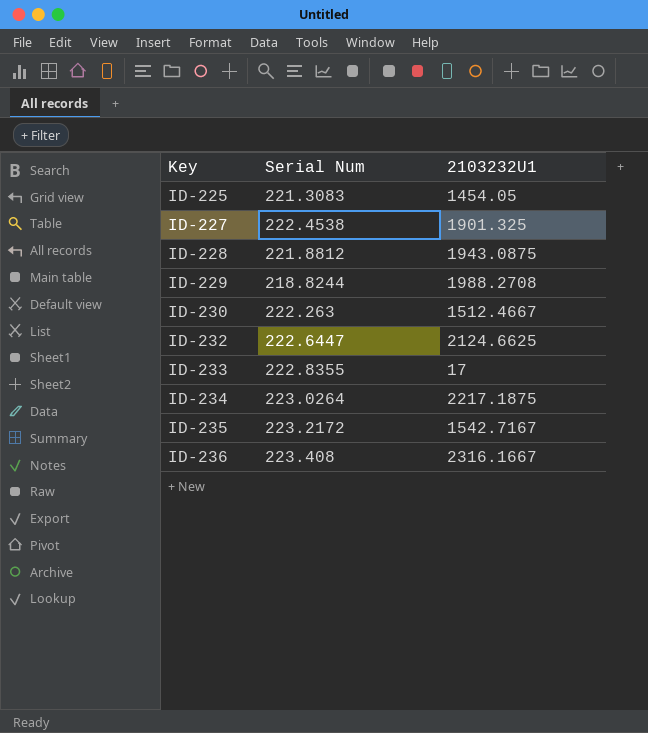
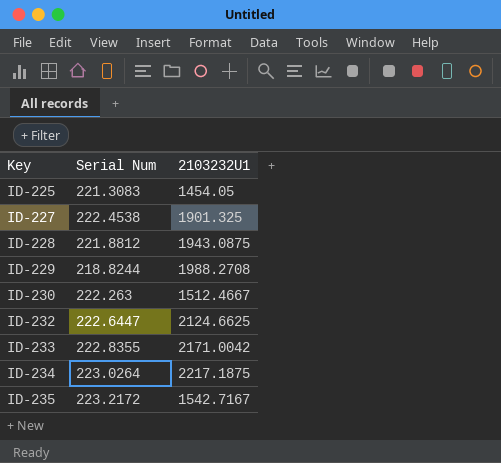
row ID-236: 223.408 | 2316.1667 -> none
ID-233 | 2103232U1: 17 -> 2171.0042

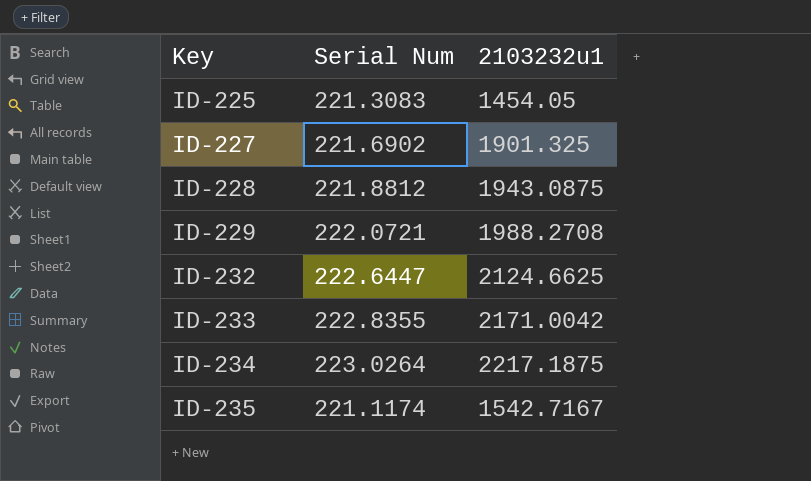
column name: 2103232U1 -> 2103232u1
row ID-230: 222.263 | 1512.4667 -> none
ID-227 | Serial Num: 222.4538 -> 221.6902
ID-229 | Serial Num: 218.8244 -> 222.0721
ID-235 | Serial Num: 223.2172 -> 221.1174

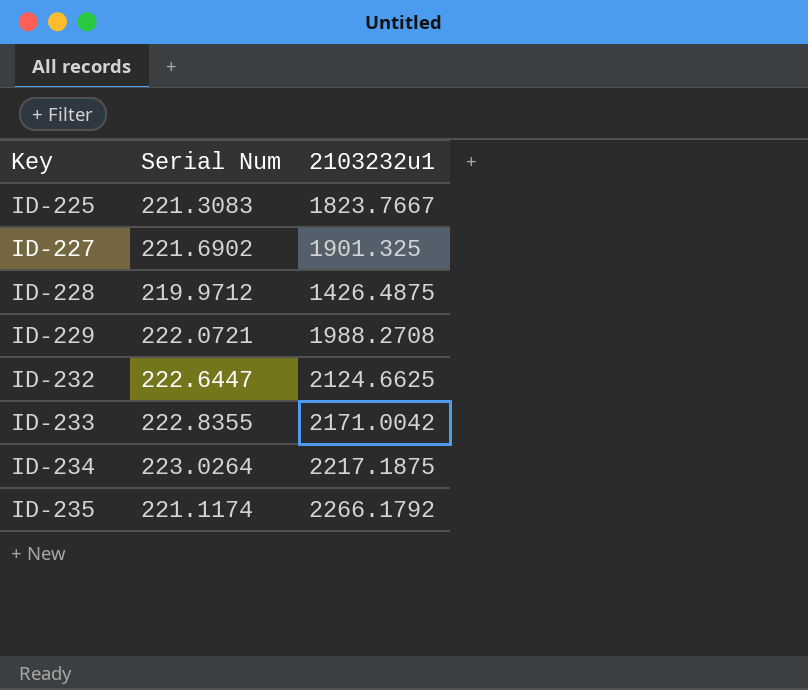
ID-225 | 2103232u1: 1454.05 -> 1823.7667
ID-228 | Serial Num: 221.8812 -> 219.9712
ID-228 | 2103232u1: 1943.0875 -> 1426.4875
ID-235 | 2103232u1: 1542.7167 -> 2266.1792

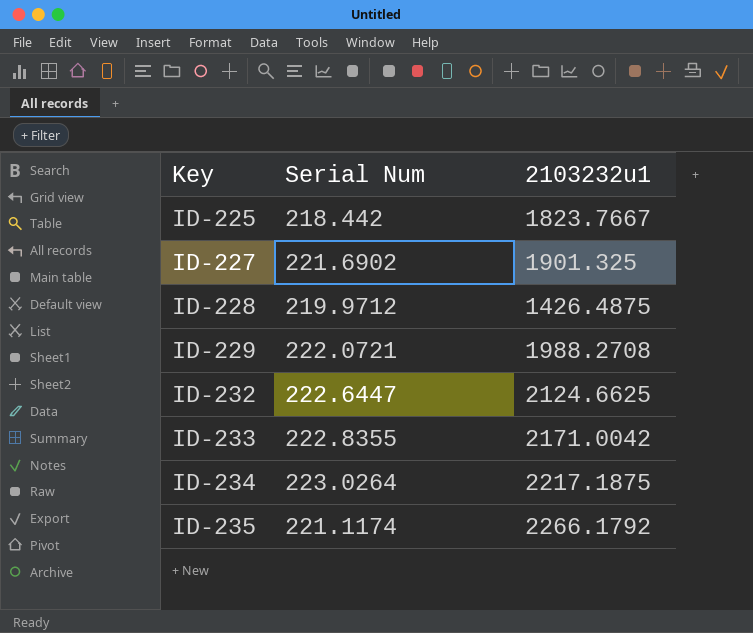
ID-225 | Serial Num: 221.3083 -> 218.442

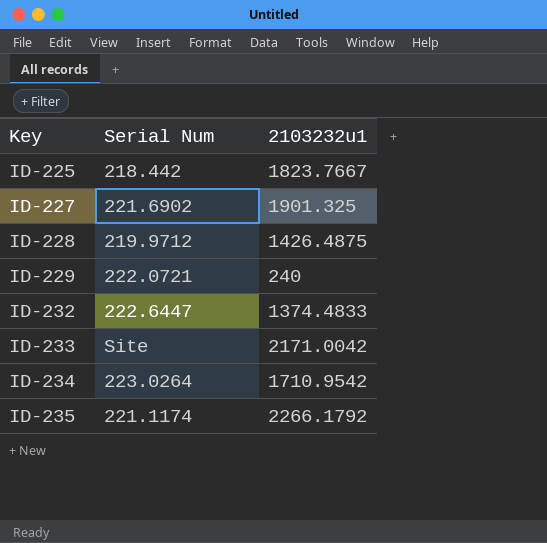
ID-229 | 2103232u1: 1988.2708 -> 240
ID-232 | 2103232u1: 2124.6625 -> 1374.4833
ID-233 | Serial Num: 222.8355 -> Site
ID-234 | 2103232u1: 2217.1875 -> 1710.9542

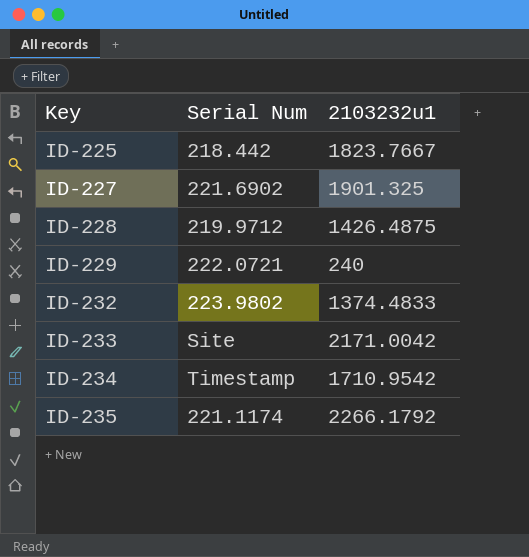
ID-232 | Serial Num: 222.6447 -> 223.9802
ID-234 | Serial Num: 223.0264 -> Timestamp

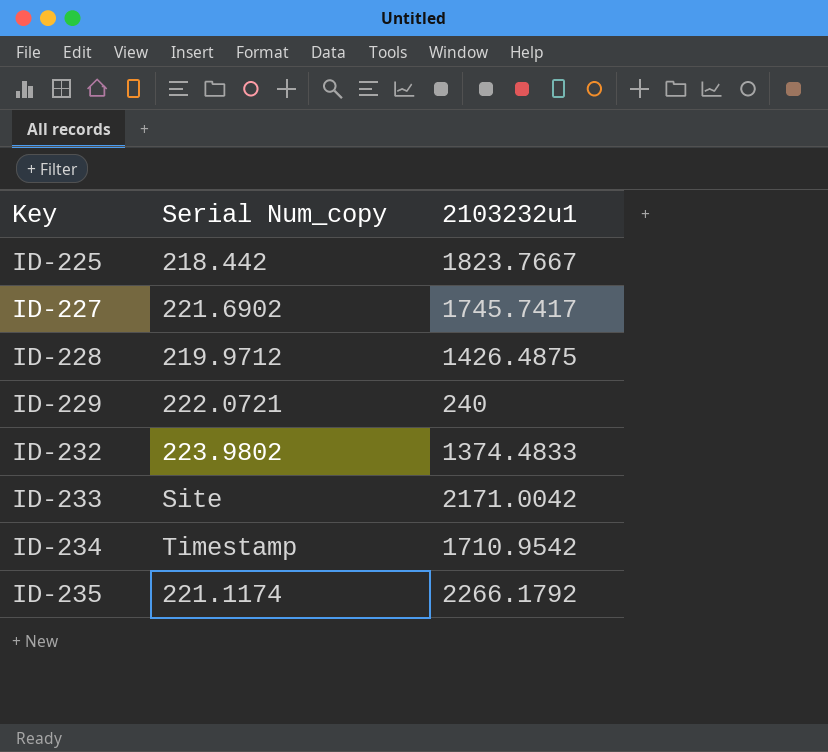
column name: Serial Num -> Serial Num_copy
ID-227 | 2103232u1: 1901.325 -> 1745.7417

